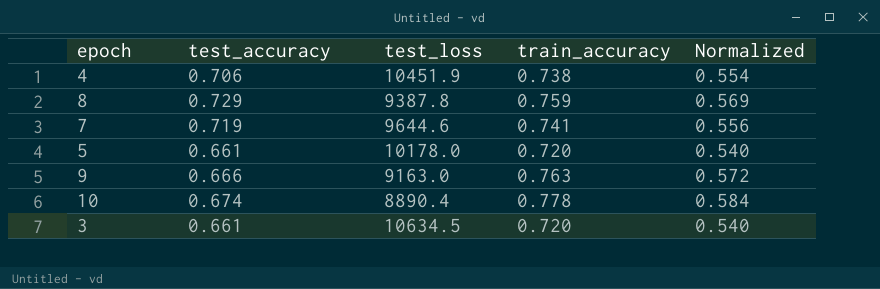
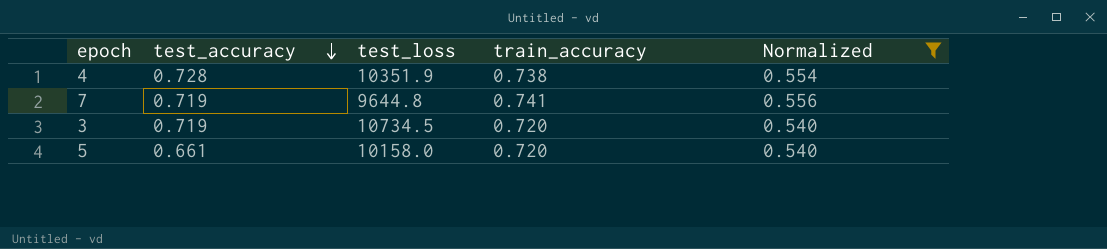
filter: none -> Normalized <= 0.556
row order: none -> test_accuracy descending
4 | test_accuracy: 0.706 -> 0.728
4 | test_loss: 10451.9 -> 10351.9
7 | test_loss: 9644.6 -> 9644.8
3 | test_accuracy: 0.661 -> 0.719
3 | test_loss: 10634.5 -> 10734.5
5 | test_loss: 10178.0 -> 10158.0

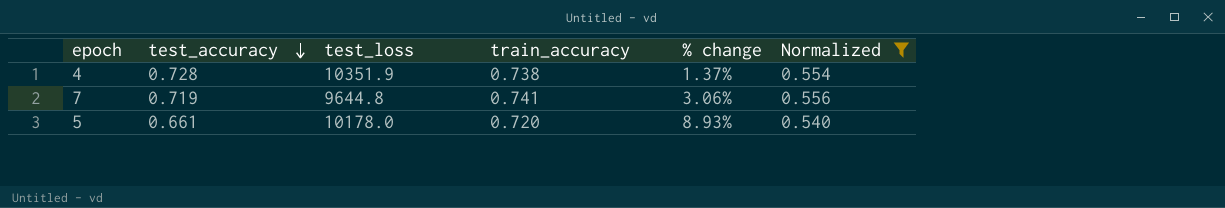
column % change | formula: none -> ([train_accuracy] - [test_accuracy]) / [test_accuracy]
row 3: 0.719 | 10734.5 | 0.720 | 0.540 -> none
5 | test_loss: 10158.0 -> 10178.0

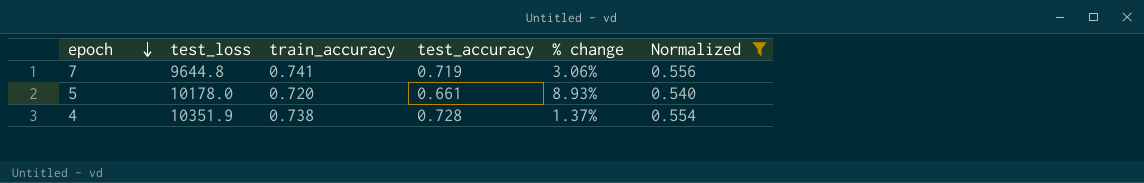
row order: test_accuracy descending -> epoch descending
column test_accuracy | position: 2 -> 4

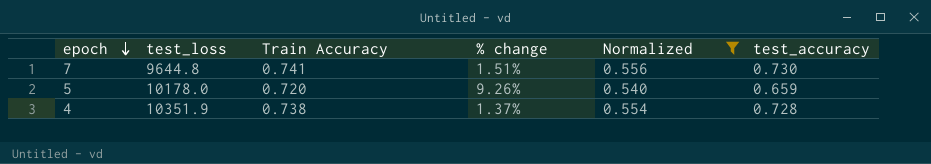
column name: train_accuracy -> Train Accuracy
column test_accuracy | position: 4 -> 6
7 | % change: 3.06% -> 1.51%
7 | test_accuracy: 0.719 -> 0.730
5 | % change: 8.93% -> 9.26%
5 | test_accuracy: 0.661 -> 0.659

